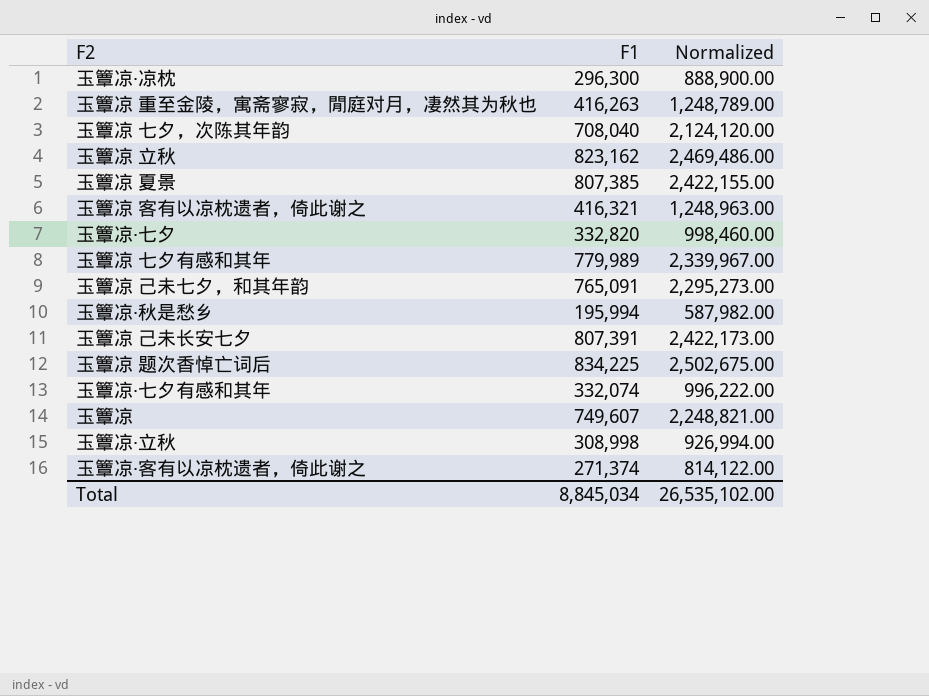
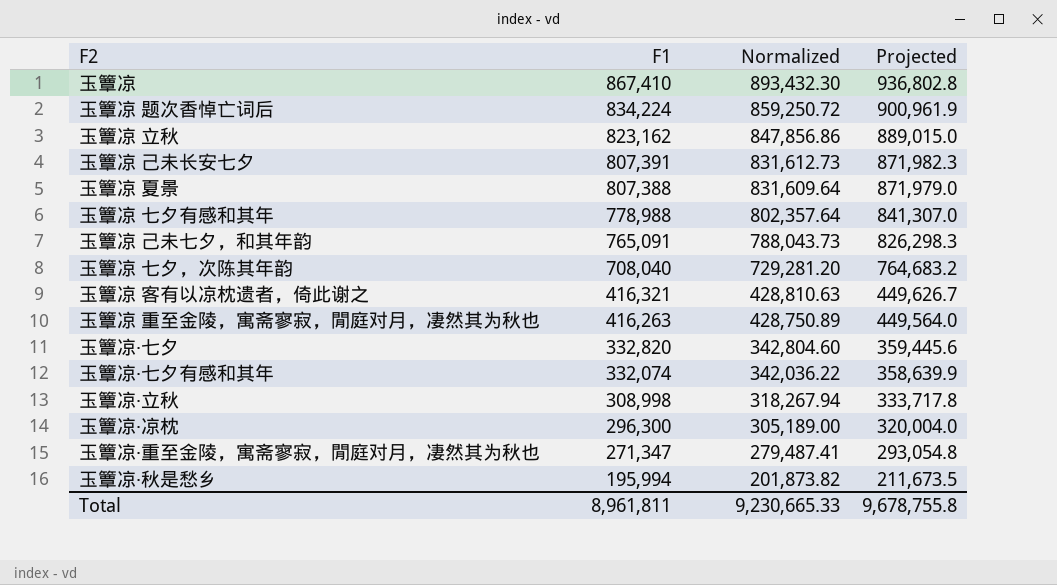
row order: none -> F1 descending
column Normalized | formula: [F1] * 3 -> [F1] * 1.03
column Projected | formula: none -> [F1] * 1.08
row 玉簟凉·客有以凉枕遗者，倚此谢之: 271,374 | 814,122.00 -> none
玉簟凉 | F1: 749,607 -> 867,410
玉簟凉 题次香悼亡词后 | F1: 834,225 -> 834,224
玉簟凉 夏景 | F1: 807,385 -> 807,388
玉簟凉 七夕有感和其年 | F1: 779,989 -> 778,988
row 玉簟凉·重至金陵，寓斋寥寂，閒庭对月，凄然其为秋也: none -> 271,347 | 279,487.41 | 293,054.8
Total | F1: 8,845,034 -> 8,961,811
Total | Normalized: 26,535,102.00 -> 9,230,665.33

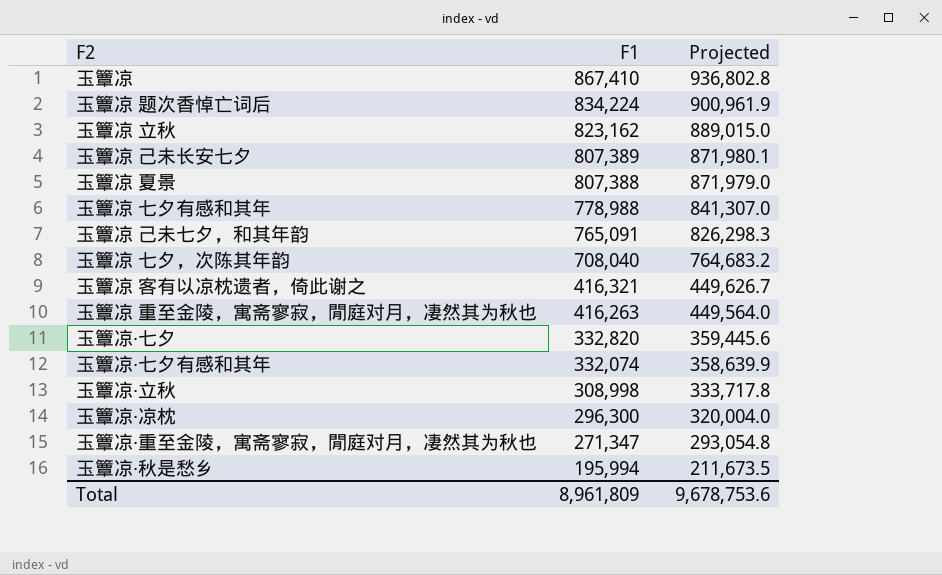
column Normalized | formula: [F1] * 1.03 -> none
玉簟凉 己未长安七夕 | F1: 807,391 -> 807,389
玉簟凉 己未长安七夕 | Projected: 871,982.3 -> 871,980.1
Total | F1: 8,961,811 -> 8,961,809
Total | Projected: 9,678,755.8 -> 9,678,753.6

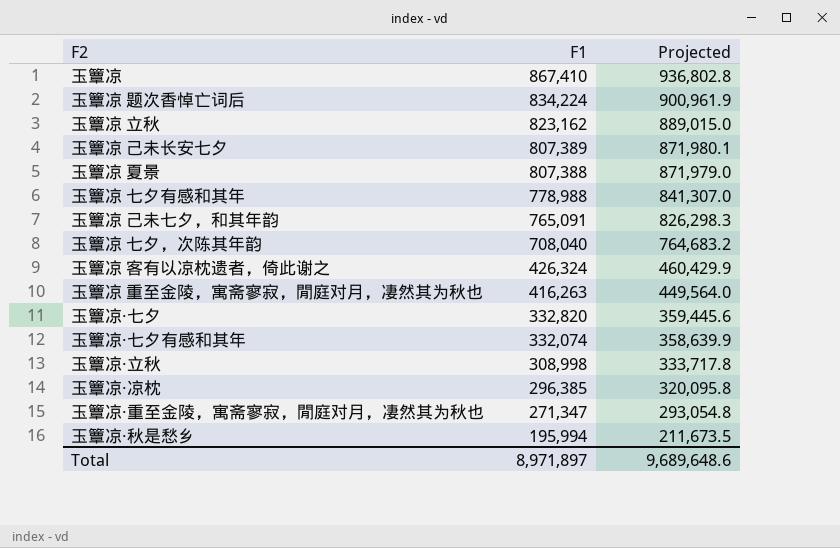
玉簟凉 客有以凉枕遗者，倚此谢之 | F1: 416,321 -> 426,324
玉簟凉 客有以凉枕遗者，倚此谢之 | Projected: 449,626.7 -> 460,429.9
玉簟凉·凉枕 | F1: 296,300 -> 296,385
玉簟凉·凉枕 | Projected: 320,004.0 -> 320,095.8
Total | F1: 8,961,809 -> 8,971,897
Total | Projected: 9,678,753.6 -> 9,689,648.6

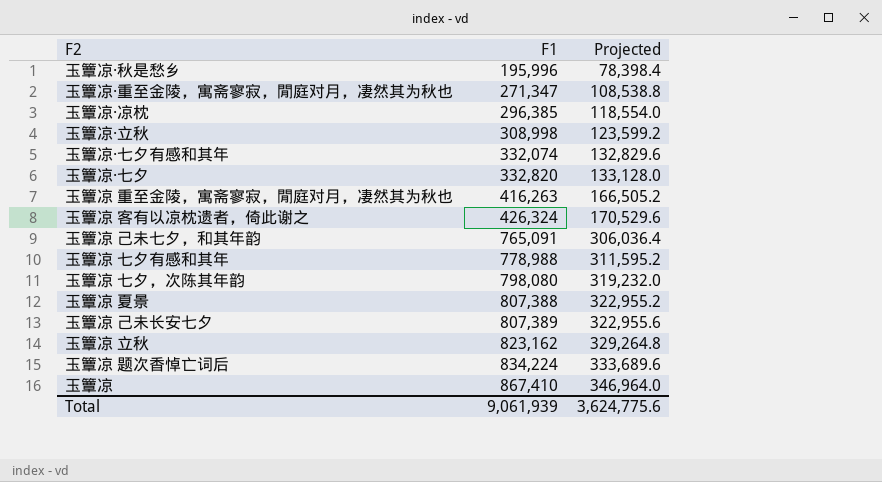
row order: F1 descending -> F1 ascending
column Projected | formula: [F1] * 1.08 -> [F1] * 0.4
玉簟凉·秋是愁乡 | F1: 195,994 -> 195,996
玉簟凉 七夕，次陈其年韵 | F1: 708,040 -> 798,080
Total | F1: 8,971,897 -> 9,061,939
Total | Projected: 9,689,648.6 -> 3,624,775.6

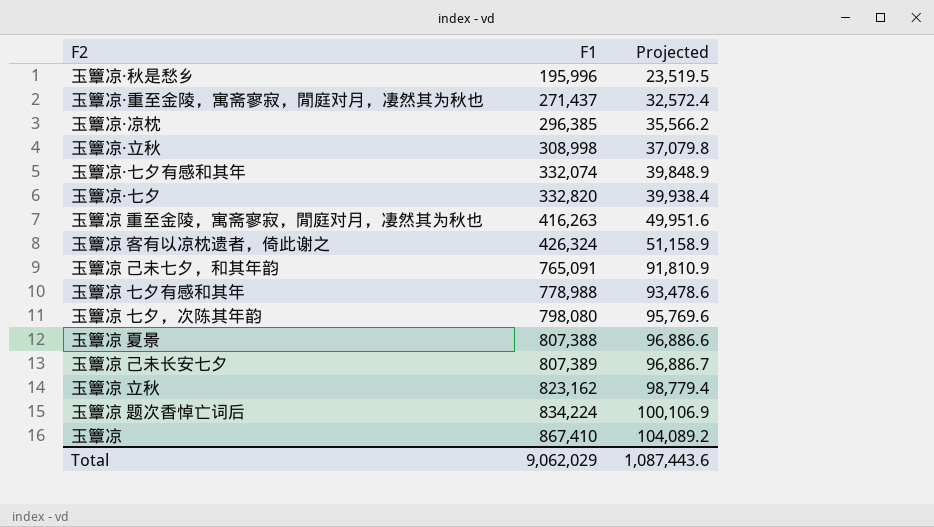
column Projected | formula: [F1] * 0.4 -> [F1] * 0.12
玉簟凉·重至金陵，寓斋寥寂，閒庭对月，凄然其为秋也 | F1: 271,347 -> 271,437
Total | F1: 9,061,939 -> 9,062,029
Total | Projected: 3,624,775.6 -> 1,087,443.6

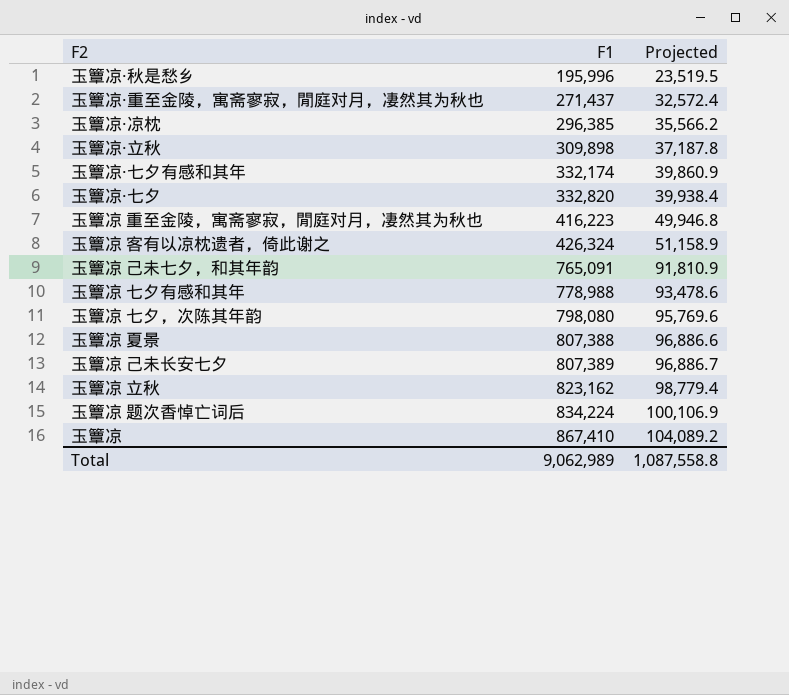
玉簟凉·立秋 | F1: 308,998 -> 309,898
玉簟凉·立秋 | Projected: 37,079.8 -> 37,187.8
玉簟凉·七夕有感和其年 | F1: 332,074 -> 332,174
玉簟凉·七夕有感和其年 | Projected: 39,848.9 -> 39,860.9
玉簟凉 重至金陵，寓斋寥寂，閒庭对月，凄然其为秋也 | F1: 416,263 -> 416,223
玉簟凉 重至金陵，寓斋寥寂，閒庭对月，凄然其为秋也 | Projected: 49,951.6 -> 49,946.8
Total | F1: 9,062,029 -> 9,062,989
Total | Projected: 1,087,443.6 -> 1,087,558.8

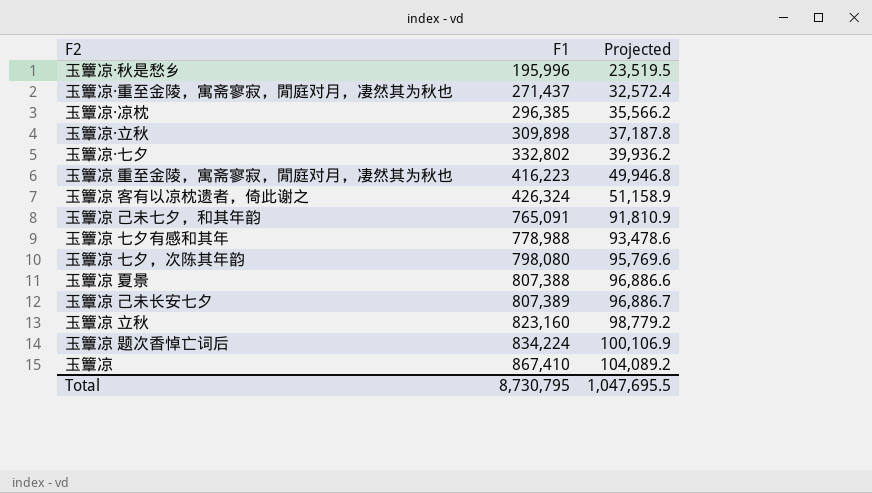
row 玉簟凉·七夕有感和其年: 332,174 | 39,860.9 -> none
玉簟凉·七夕 | F1: 332,820 -> 332,802
玉簟凉·七夕 | Projected: 39,938.4 -> 39,936.2
玉簟凉 立秋 | F1: 823,162 -> 823,160
玉簟凉 立秋 | Projected: 98,779.4 -> 98,779.2
Total | F1: 9,062,989 -> 8,730,795
Total | Projected: 1,087,558.8 -> 1,047,695.5

